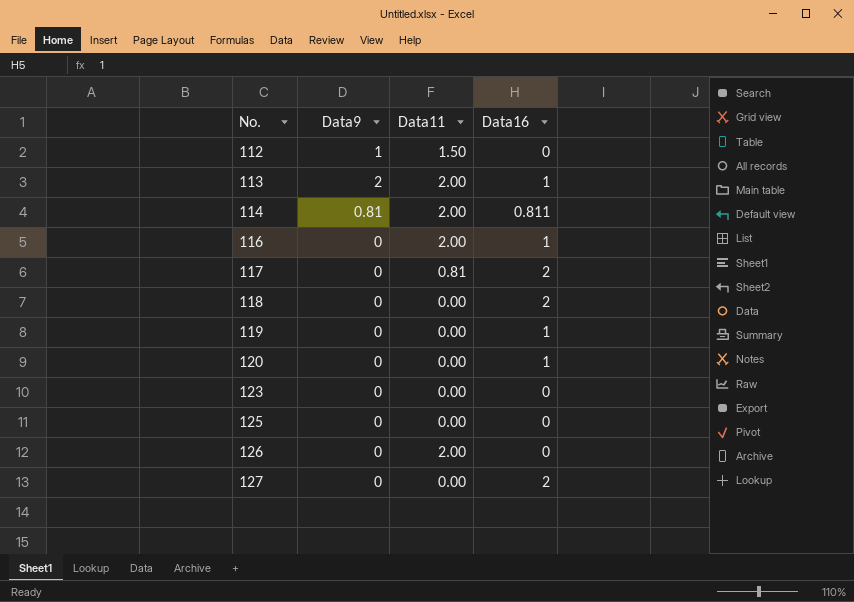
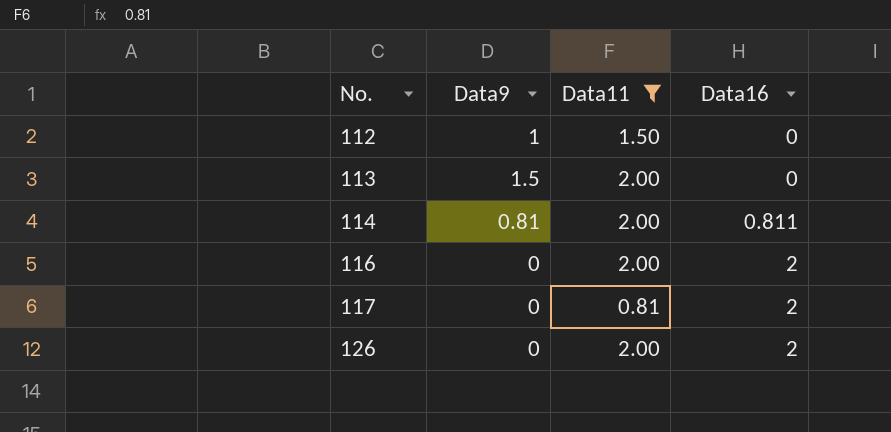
filter: none -> Data11 != 0.00
113 | Data9: 2 -> 1.5
113 | Data16: 1 -> 0
116 | Data16: 1 -> 2
126 | Data16: 0 -> 2

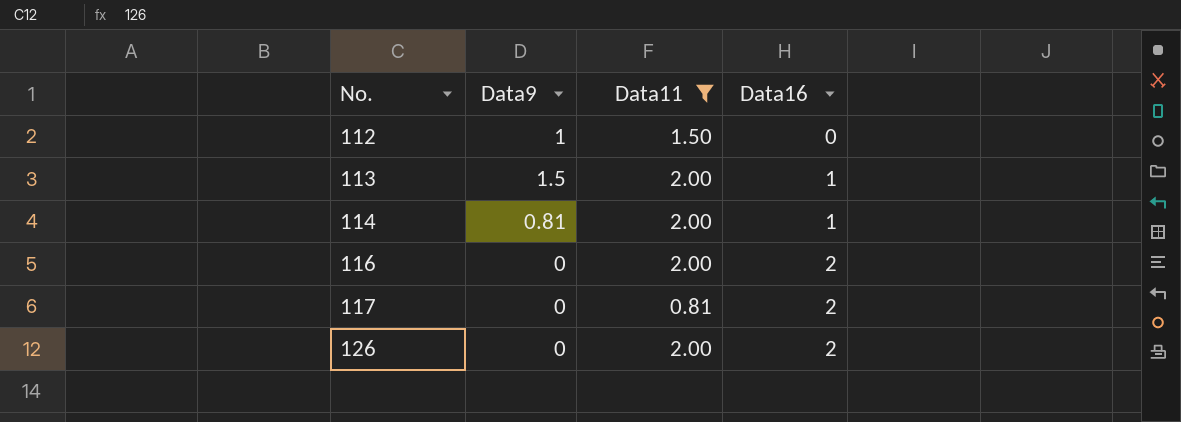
113 | Data16: 0 -> 1
114 | Data16: 0.811 -> 1

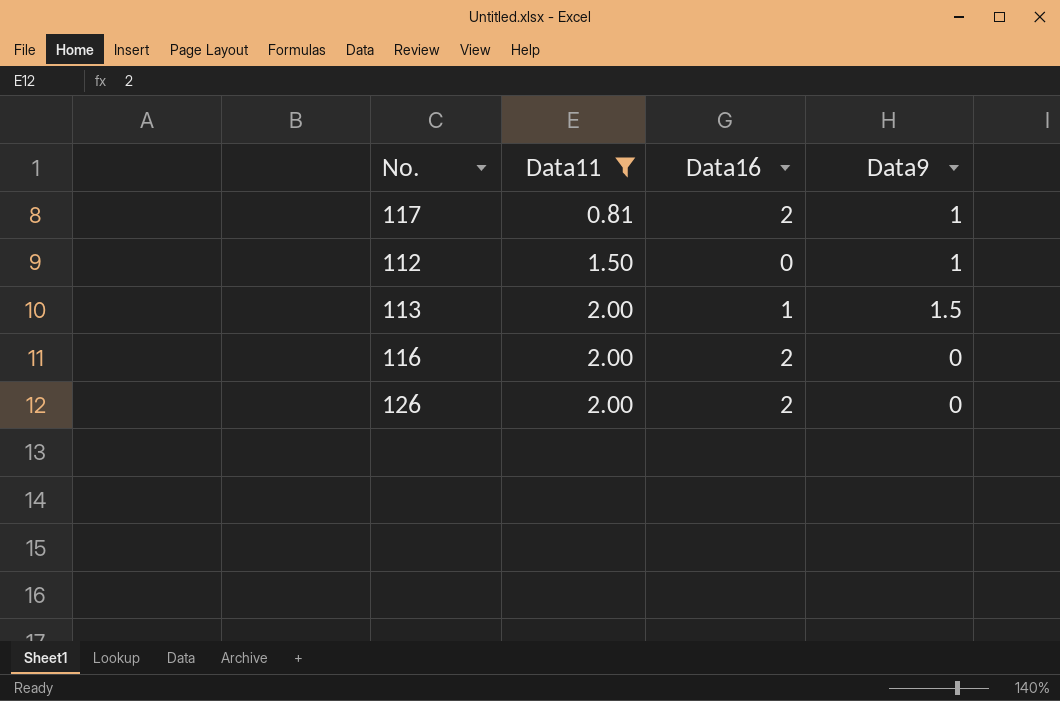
row order: No. ascending -> Data11 ascending
column Data9 | position: 2 -> 4
row 114: 0.81 | 2.00 | 1 -> none
117 | Data9: 0 -> 1

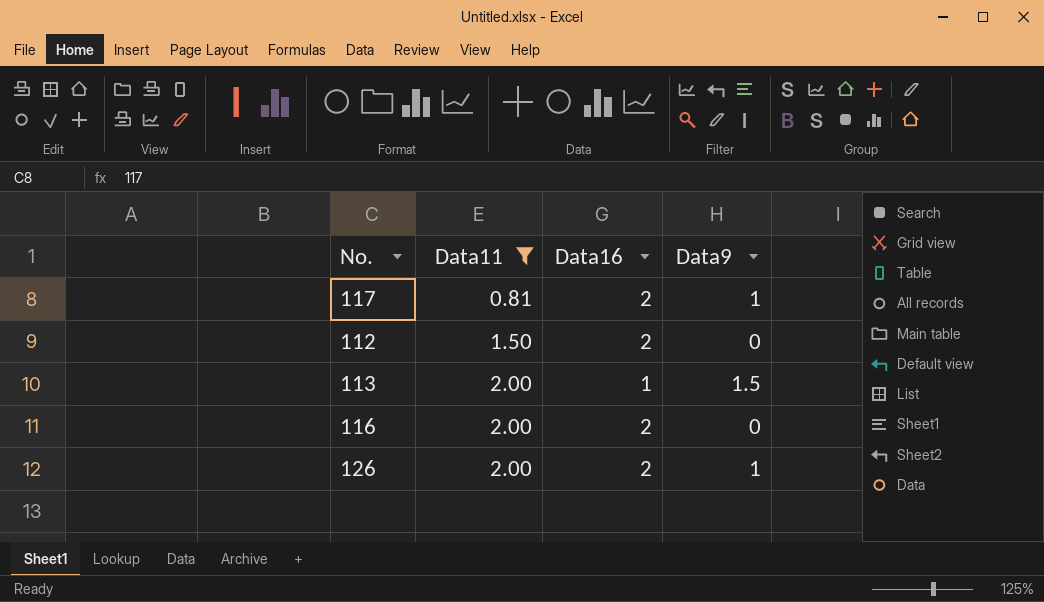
112 | Data16: 0 -> 2
112 | Data9: 1 -> 0
126 | Data9: 0 -> 1

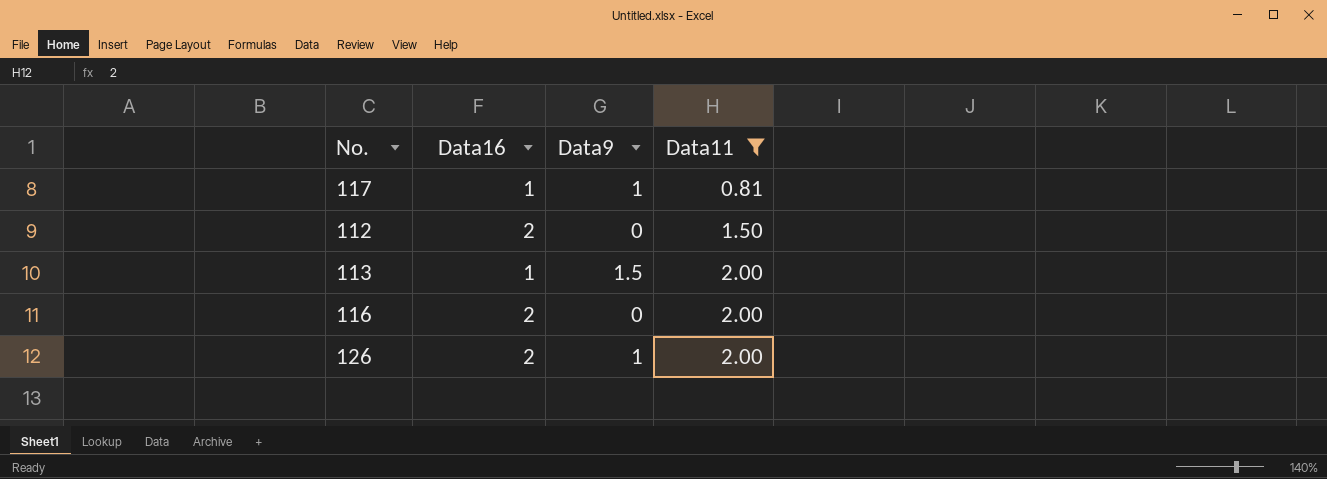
column Data11 | position: 2 -> 4
117 | Data16: 2 -> 1

